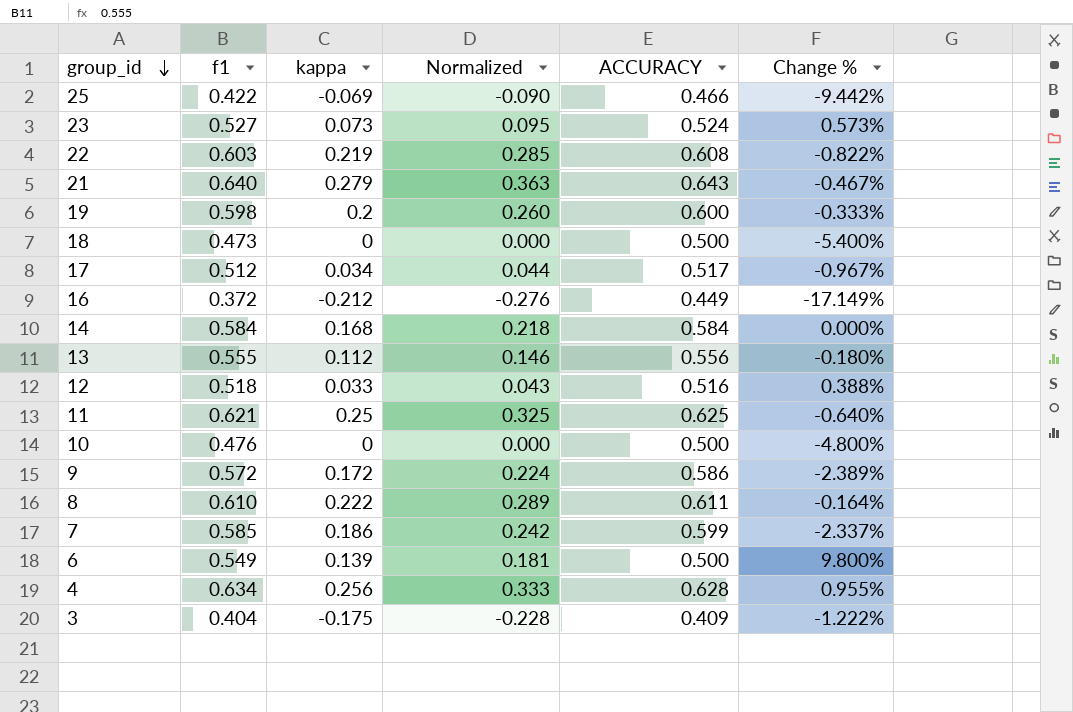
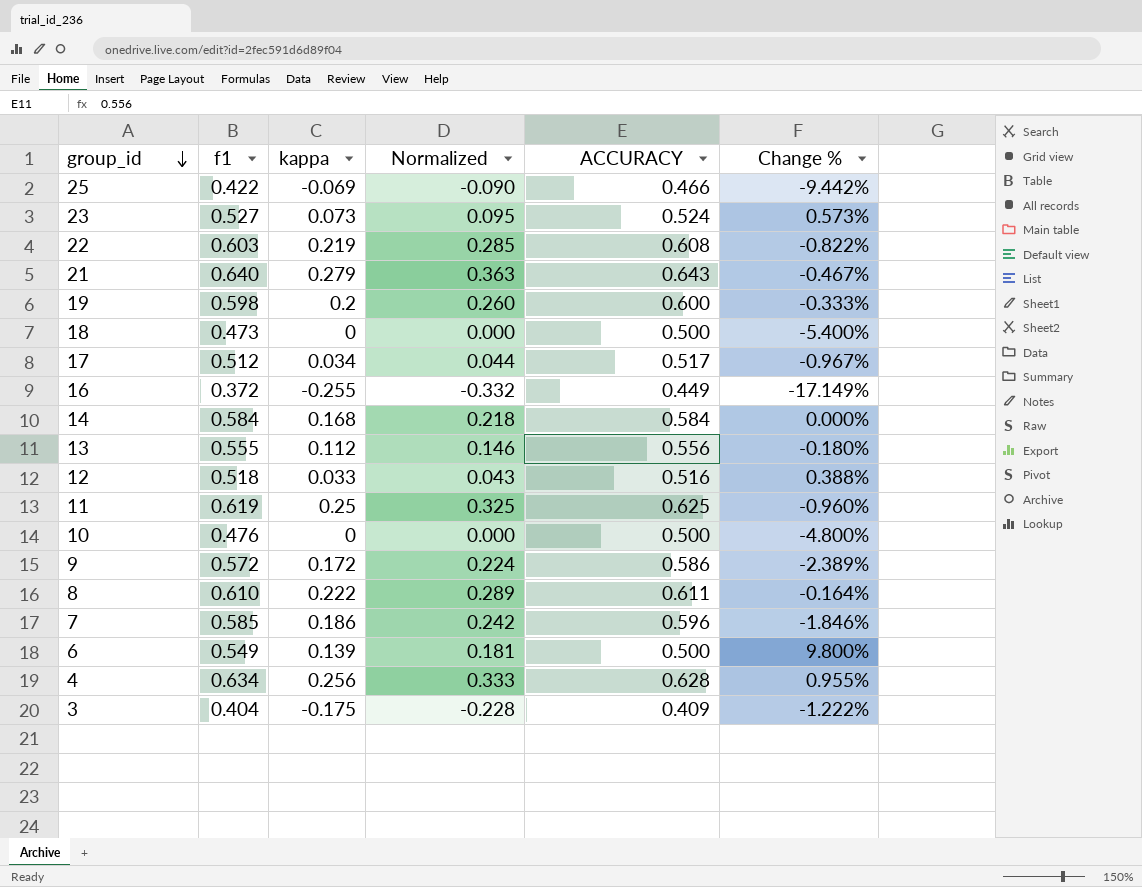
16 | kappa: -0.212 -> -0.255
16 | Normalized: -0.276 -> -0.332
11 | f1: 0.621 -> 0.619
11 | Change %: -0.640% -> -0.960%
7 | ACCURACY: 0.599 -> 0.596
7 | Change %: -2.337% -> -1.846%

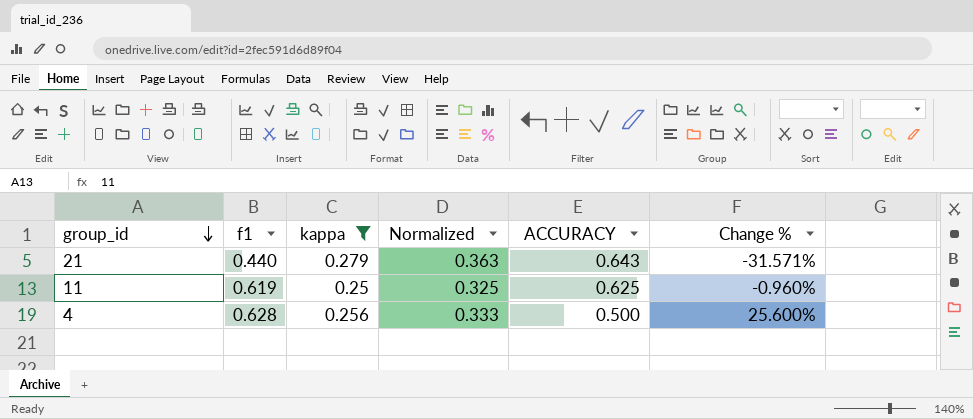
filter: none -> kappa >= 0.25
21 | f1: 0.640 -> 0.440
21 | Change %: -0.467% -> -31.571%
4 | f1: 0.634 -> 0.628
4 | ACCURACY: 0.628 -> 0.500
4 | Change %: 0.955% -> 25.600%

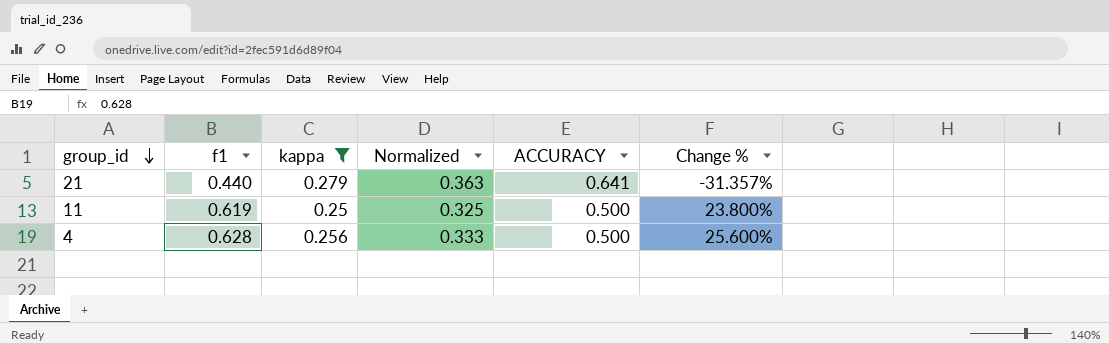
21 | ACCURACY: 0.643 -> 0.641
21 | Change %: -31.571% -> -31.357%
11 | ACCURACY: 0.625 -> 0.500
11 | Change %: -0.960% -> 23.800%

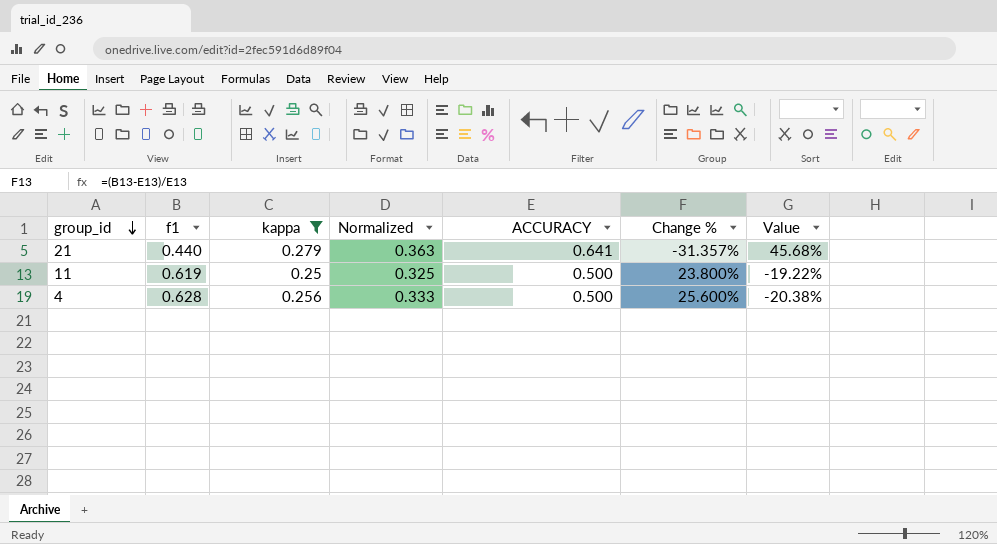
column Value | formula: none -> ([ACCURACY] - [f1]) / [f1]

